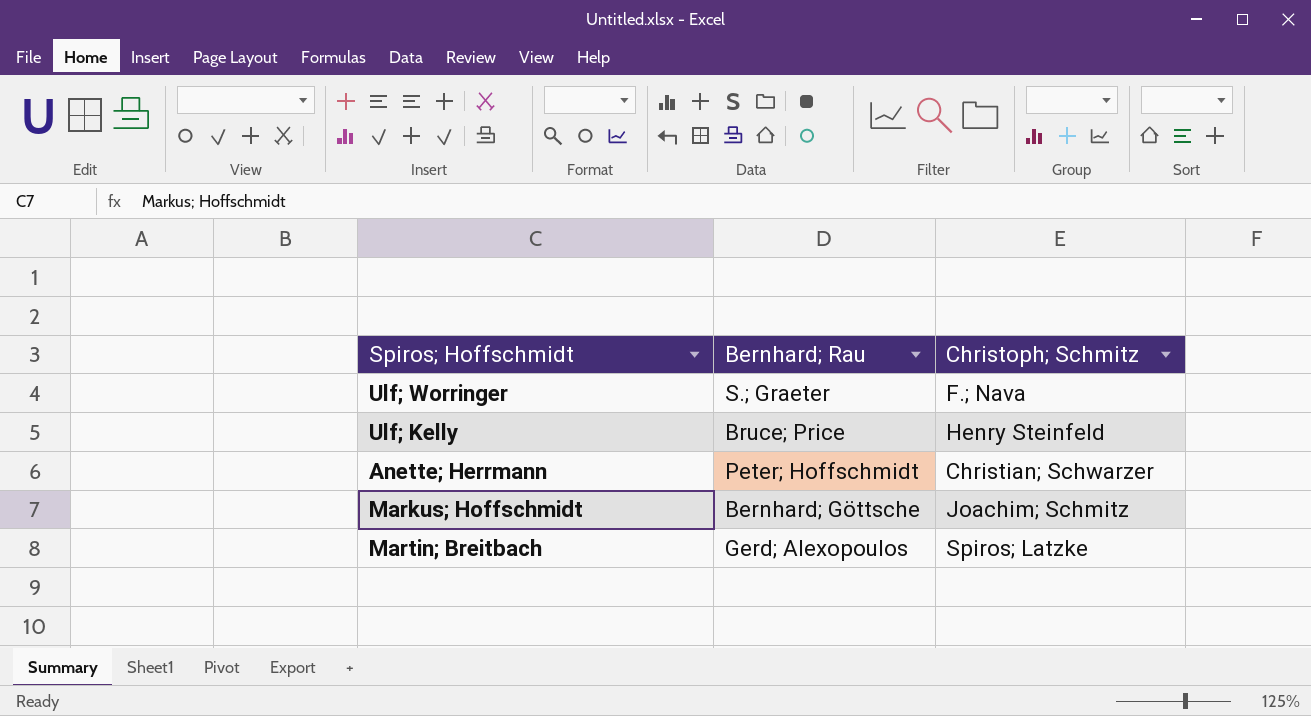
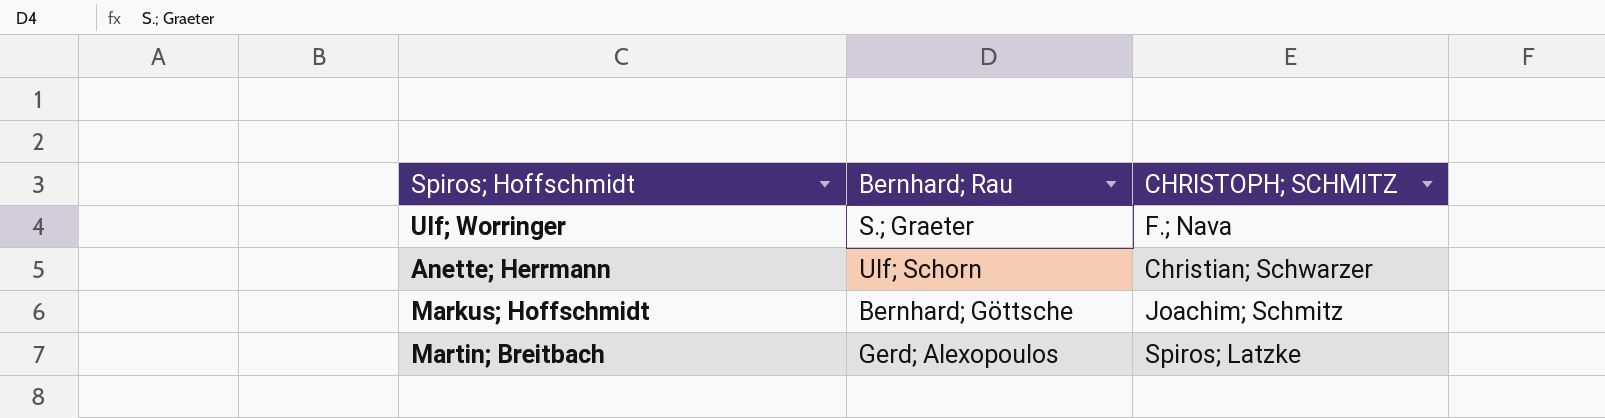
column name: Christoph; Schmitz -> CHRISTOPH; SCHMITZ
row Ulf; Kelly: Bruce; Price | Henry Steinfeld -> none
Anette; Herrmann | Bernhard; Rau: Peter; Hoffschmidt -> Ulf; Schorn

